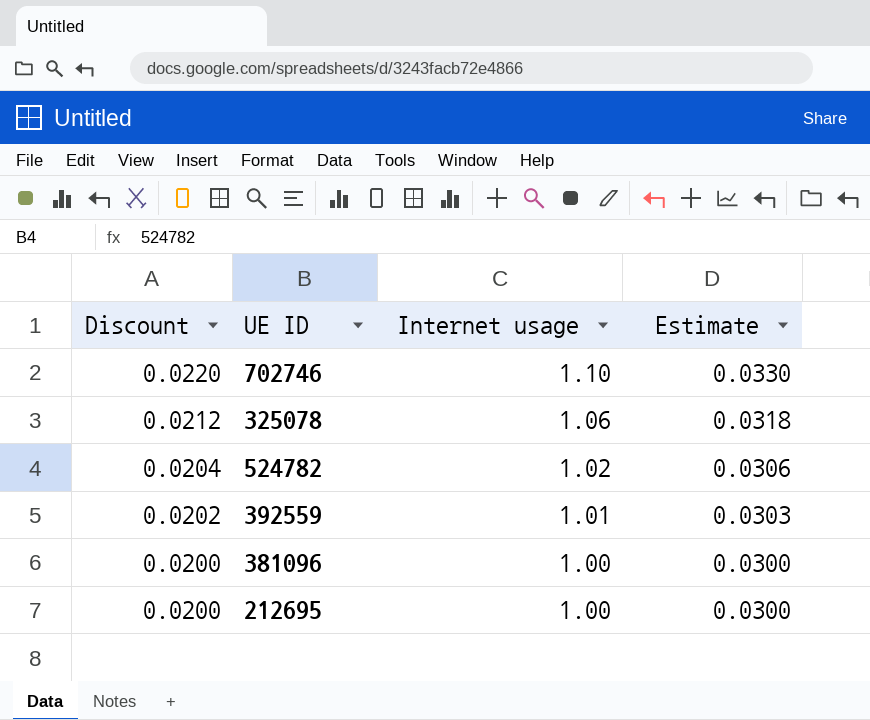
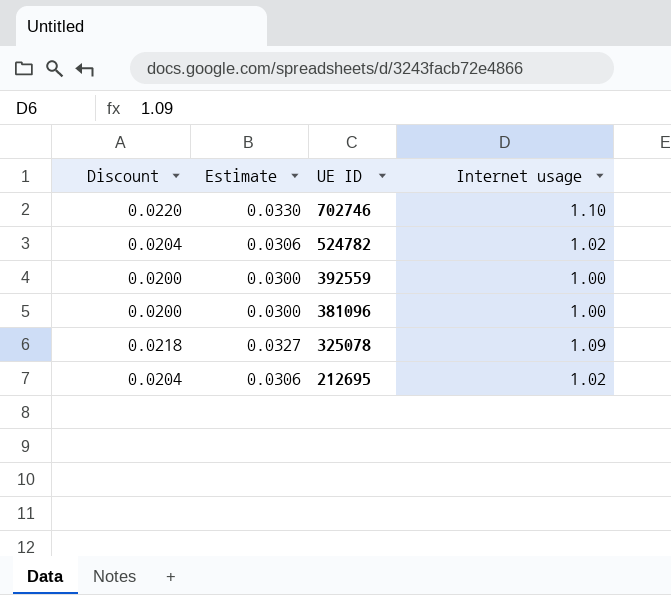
row order: Discount descending -> UE ID descending
column Estimate | position: 4 -> 2
392559 | Discount: 0.0202 -> 0.0200
392559 | Estimate: 0.0303 -> 0.0300
392559 | Internet usage: 1.01 -> 1.00
325078 | Discount: 0.0212 -> 0.0218
325078 | Estimate: 0.0318 -> 0.0327
325078 | Internet usage: 1.06 -> 1.09
212695 | Discount: 0.0200 -> 0.0204
212695 | Estimate: 0.0300 -> 0.0306
212695 | Internet usage: 1.00 -> 1.02

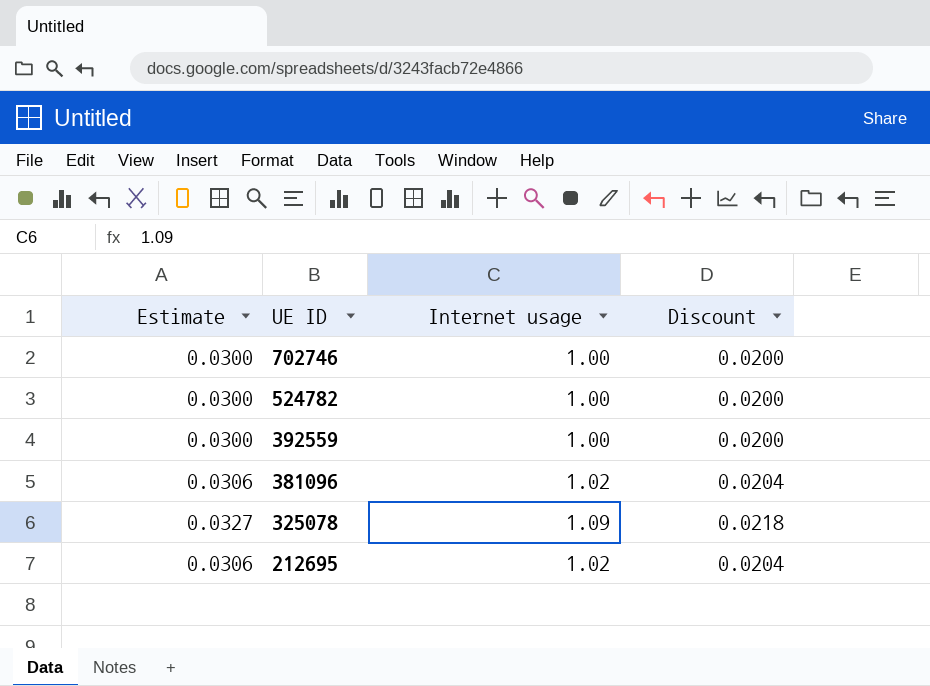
column Discount | position: 1 -> 4
702746 | Estimate: 0.0330 -> 0.0300
702746 | Internet usage: 1.10 -> 1.00
702746 | Discount: 0.0220 -> 0.0200
524782 | Estimate: 0.0306 -> 0.0300
524782 | Internet usage: 1.02 -> 1.00
524782 | Discount: 0.0204 -> 0.0200
381096 | Estimate: 0.0300 -> 0.0306
381096 | Internet usage: 1.00 -> 1.02
381096 | Discount: 0.0200 -> 0.0204

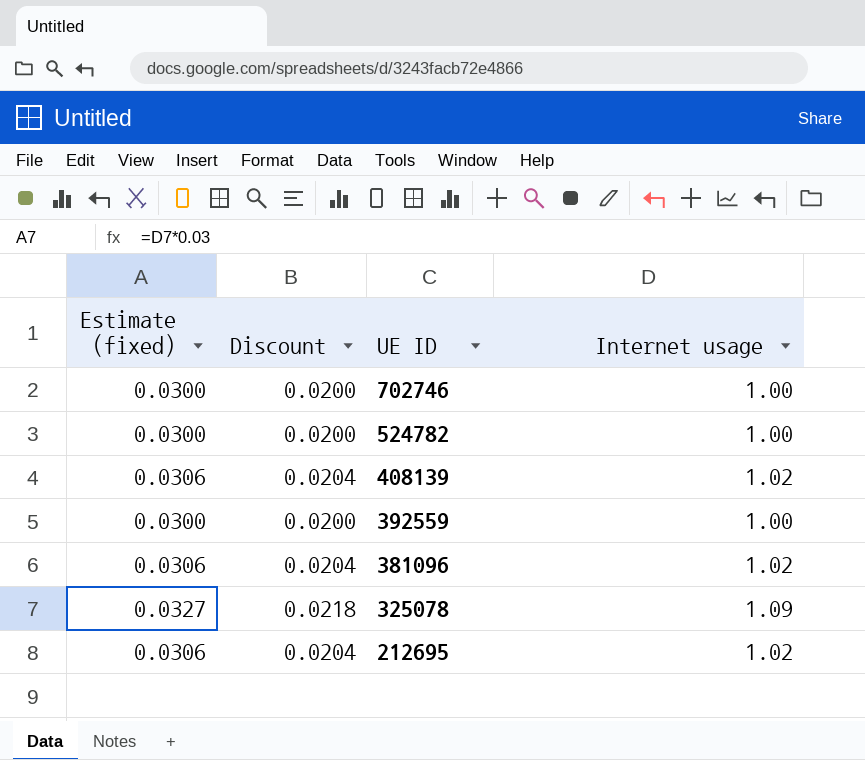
column name: Estimate -> Estimate (fixed)
column Discount | position: 4 -> 2
row 408139: none -> 0.0306 | 0.0204 | 1.02

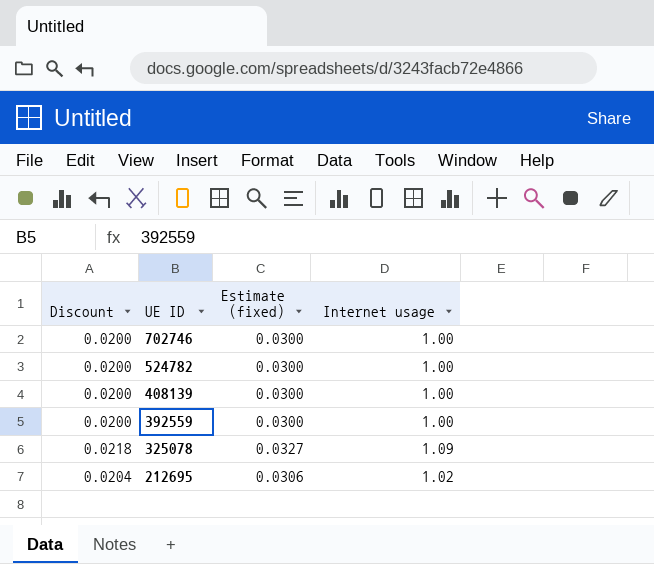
column Estimate (fixed) | position: 1 -> 3
row 381096: 0.0306 | 0.0204 | 1.02 -> none
408139 | Discount: 0.0204 -> 0.0200
408139 | Estimate (fixed): 0.0306 -> 0.0300
408139 | Internet usage: 1.02 -> 1.00

